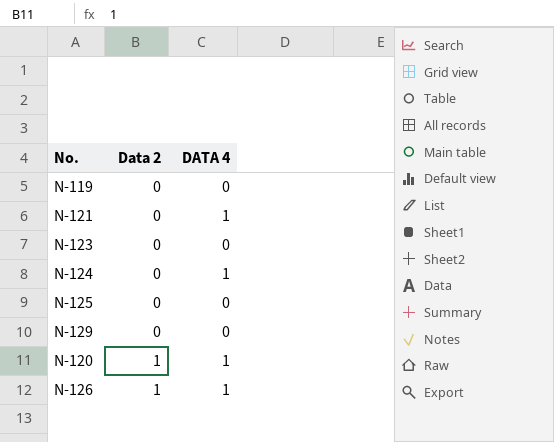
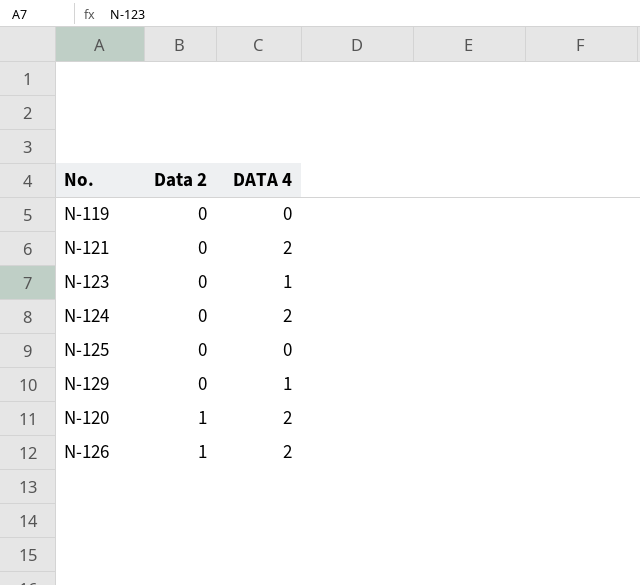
N-121 | DATA 4: 1 -> 2
N-123 | DATA 4: 0 -> 1
N-124 | DATA 4: 1 -> 2
N-129 | DATA 4: 0 -> 1
N-120 | DATA 4: 1 -> 2
N-126 | DATA 4: 1 -> 2

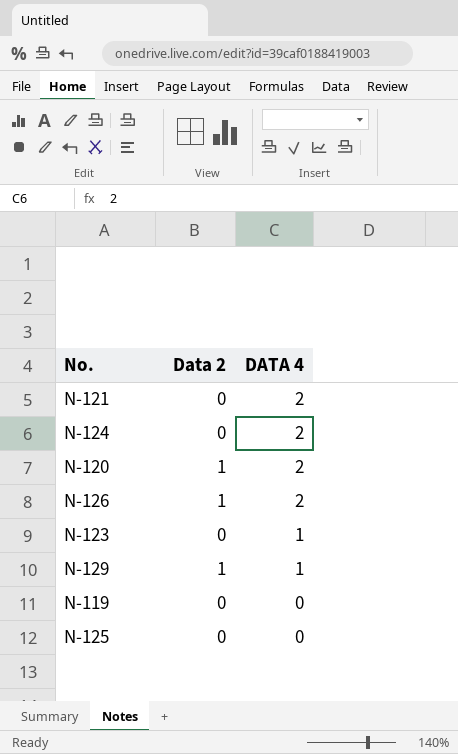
row order: Data 2 ascending -> DATA 4 descending
N-129 | Data 2: 0 -> 1

